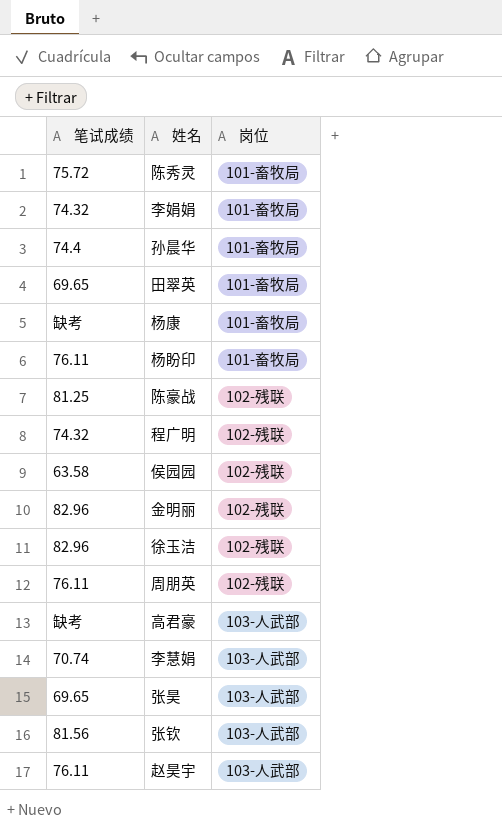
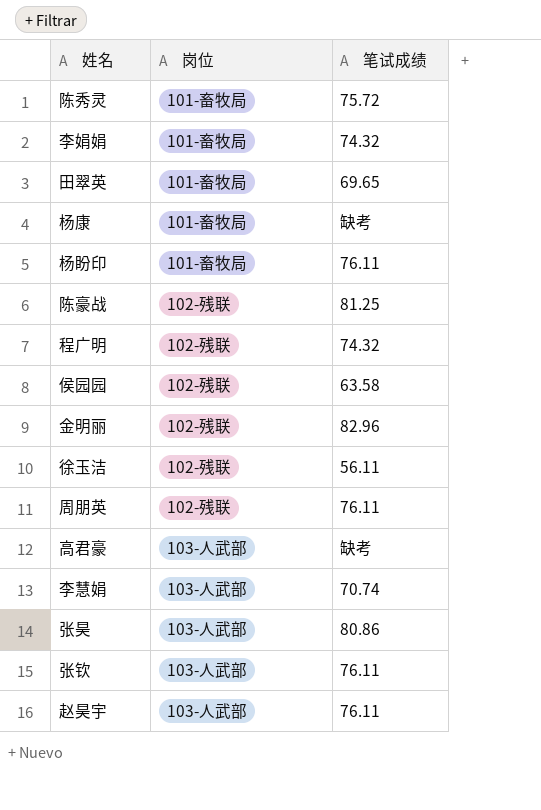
column 笔试成绩 | position: 1 -> 3
row 孙晨华: 74.4 | 101-畜牧局 -> none
徐玉洁 | 笔试成绩: 82.96 -> 56.11
张昊 | 笔试成绩: 69.65 -> 80.86
张钦 | 笔试成绩: 81.56 -> 76.11

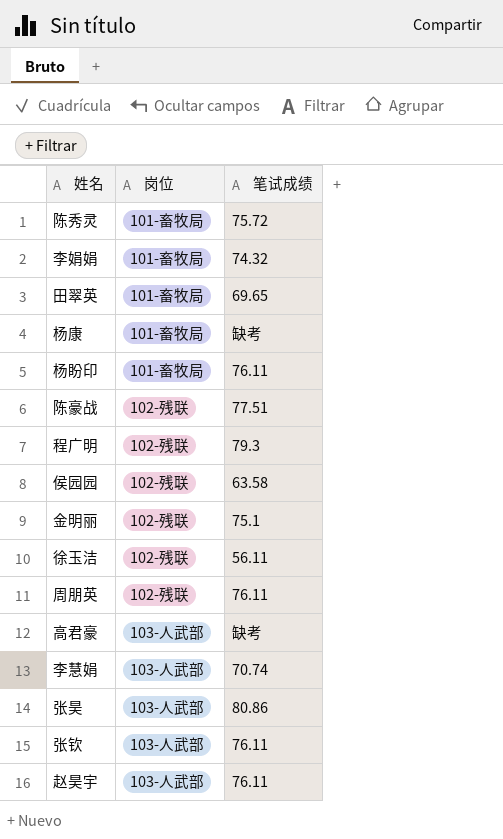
陈豪战 | 笔试成绩: 81.25 -> 77.51
程广明 | 笔试成绩: 74.32 -> 79.3
金明丽 | 笔试成绩: 82.96 -> 75.1

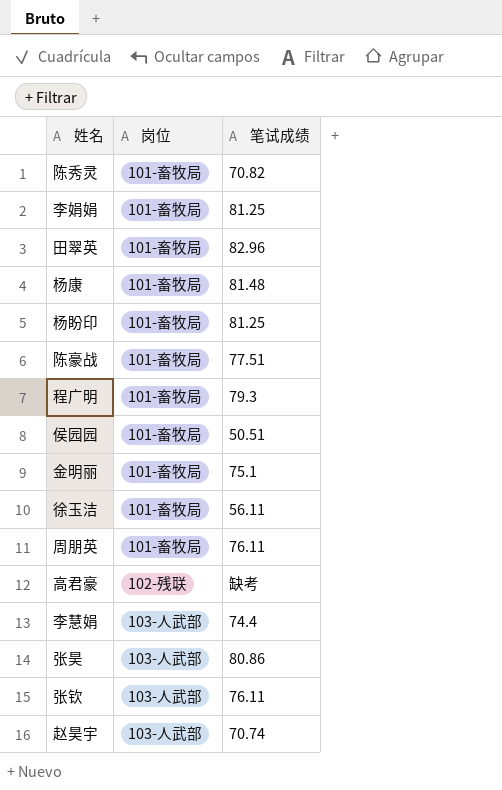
陈秀灵 | 笔试成绩: 75.72 -> 70.82
李娟娟 | 笔试成绩: 74.32 -> 81.25
田翠英 | 笔试成绩: 69.65 -> 82.96
杨康 | 笔试成绩: 缺考 -> 81.48
杨盼印 | 笔试成绩: 76.11 -> 81.25
陈豪战 | 岗位: 102-残联 -> 101-畜牧局
程广明 | 岗位: 102-残联 -> 101-畜牧局
侯园园 | 岗位: 102-残联 -> 101-畜牧局
侯园园 | 笔试成绩: 63.58 -> 50.51
金明丽 | 岗位: 102-残联 -> 101-畜牧局
徐玉洁 | 岗位: 102-残联 -> 101-畜牧局
周朋英 | 岗位: 102-残联 -> 101-畜牧局
高君豪 | 岗位: 103-人武部 -> 102-残联
李慧娟 | 笔试成绩: 70.74 -> 74.4
赵昊宇 | 笔试成绩: 76.11 -> 70.74

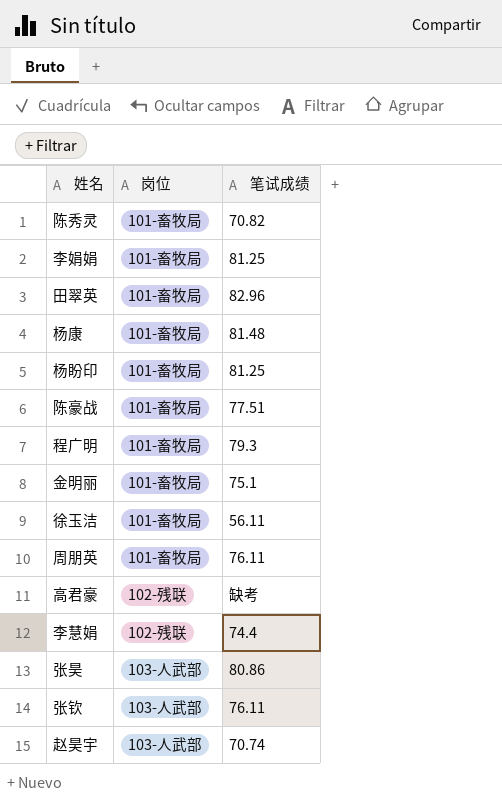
row 侯园园: 101-畜牧局 | 50.51 -> none
李慧娟 | 岗位: 103-人武部 -> 102-残联

